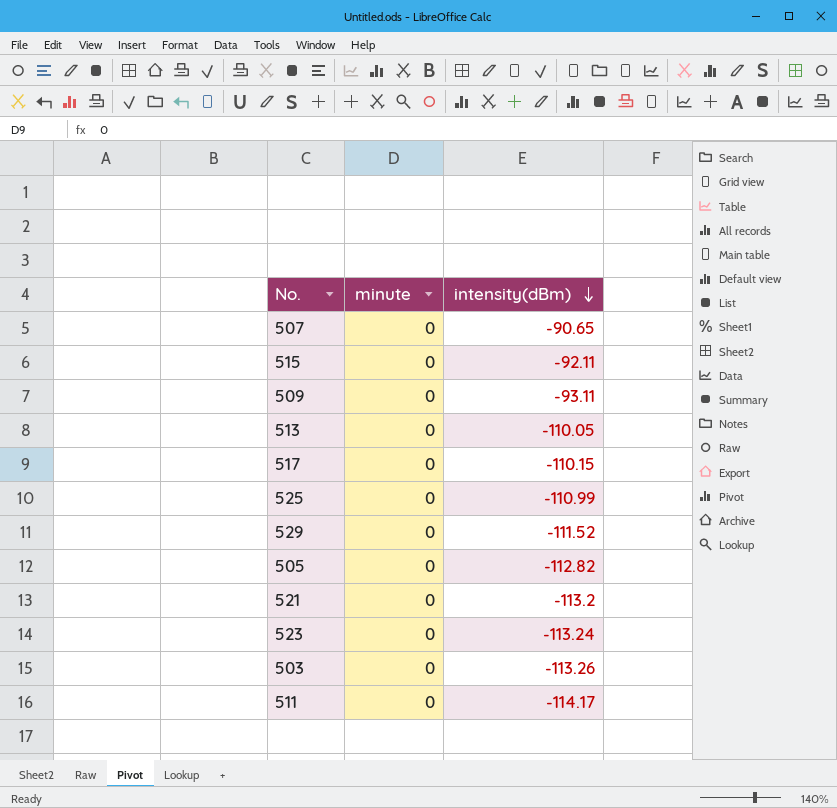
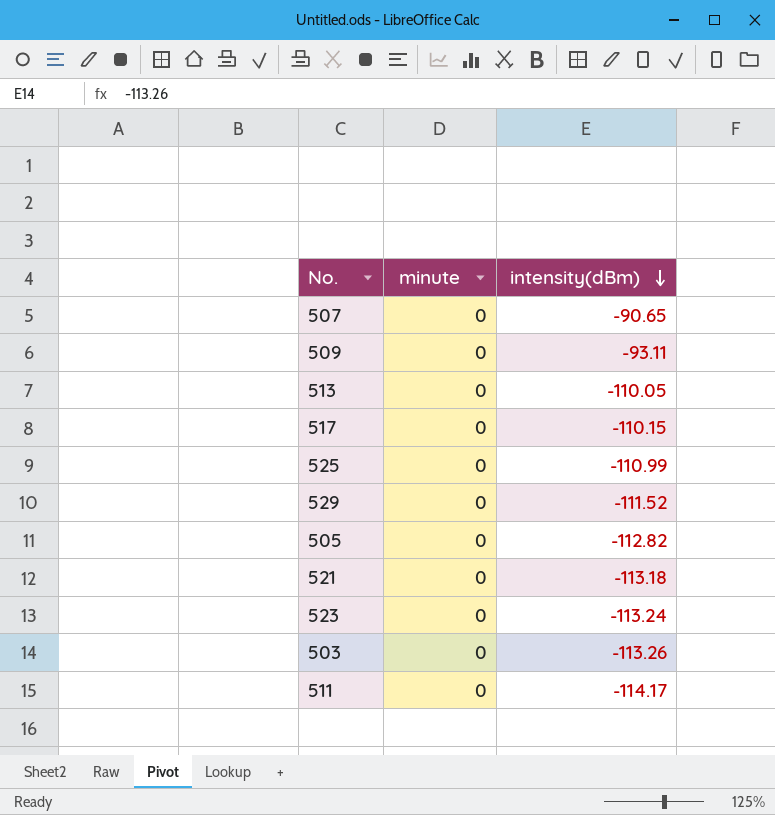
row 515: 0 | -92.11 -> none
521 | intensity(dBm): -113.2 -> -113.18

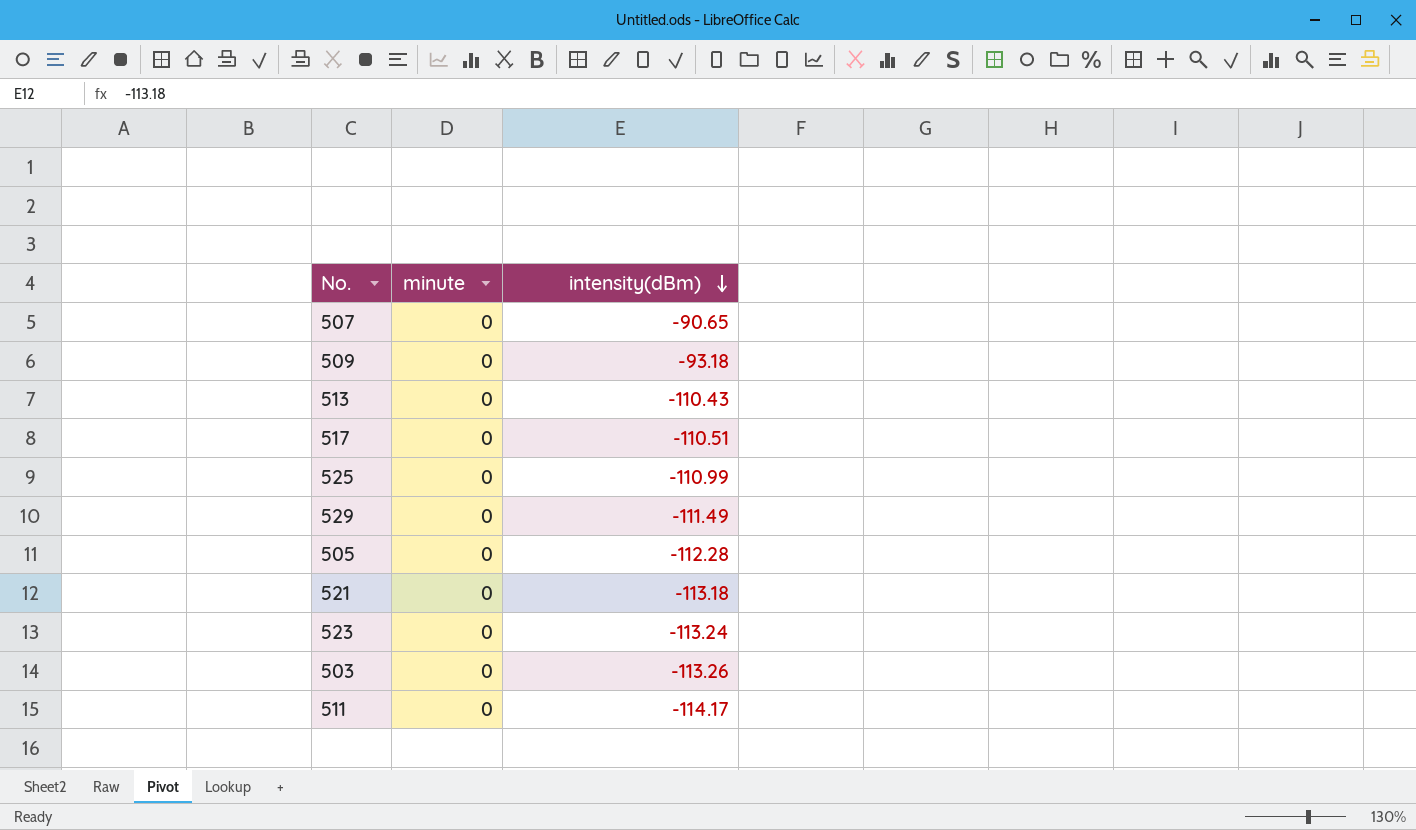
509 | intensity(dBm): -93.11 -> -93.18
513 | intensity(dBm): -110.05 -> -110.43
517 | intensity(dBm): -110.15 -> -110.51
529 | intensity(dBm): -111.52 -> -111.49
505 | intensity(dBm): -112.82 -> -112.28

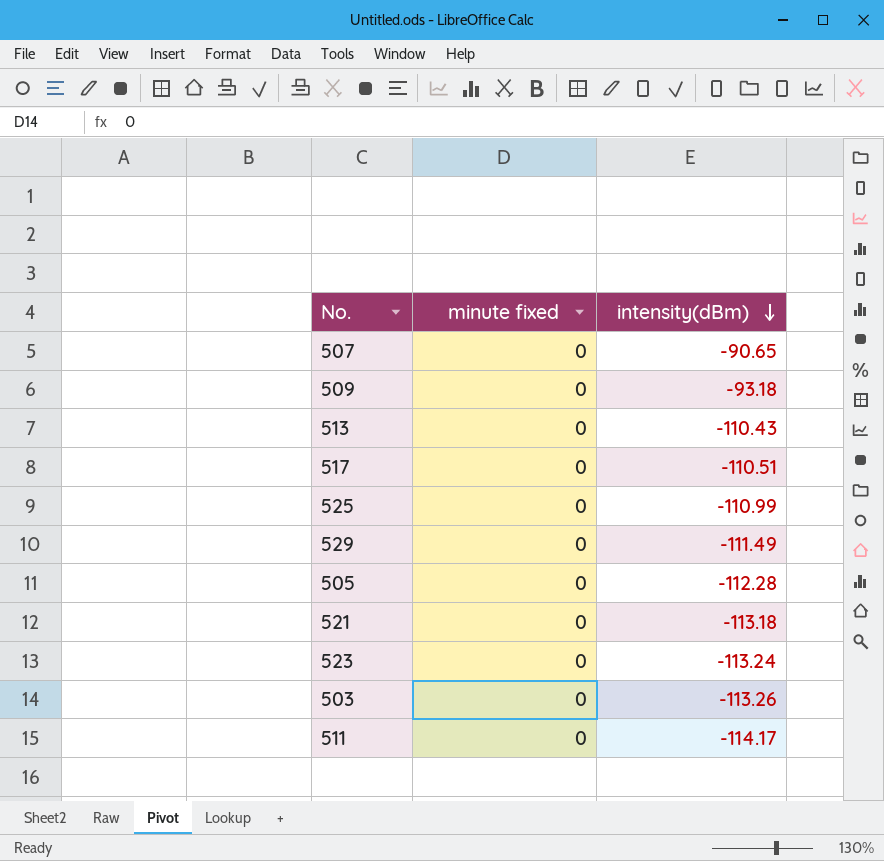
column name: minute -> minute fixed

